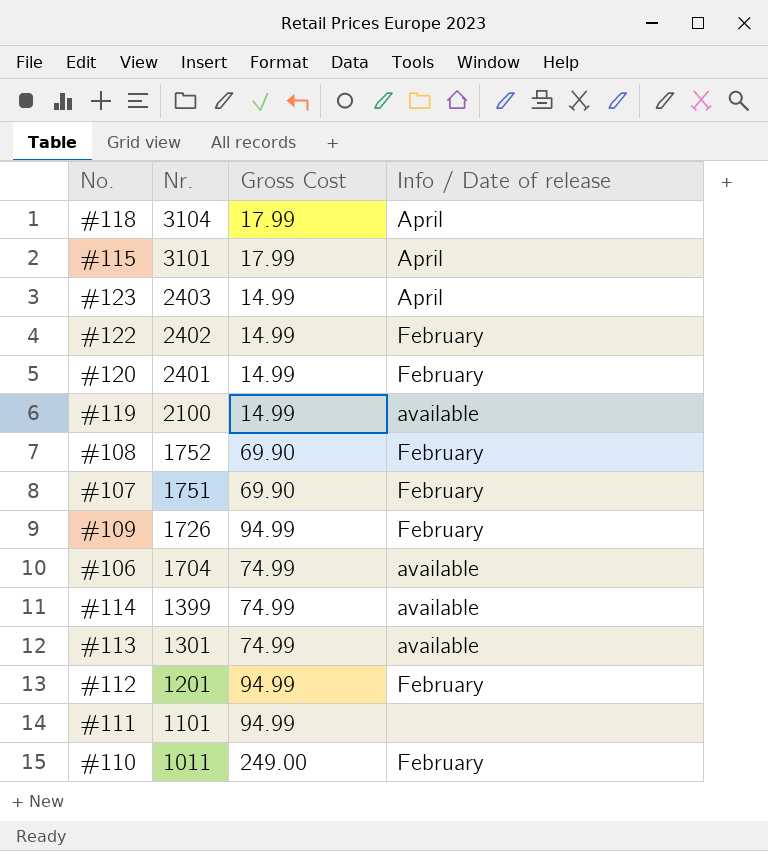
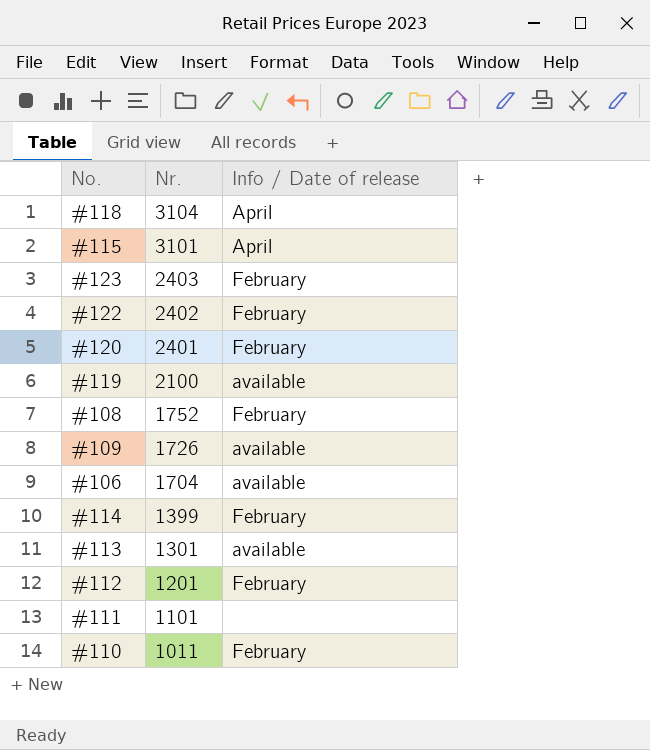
column Gross Cost | position: 3 -> none
row #107: 1751 | 69.90 | February -> none
#123 | Info / Date of release: April -> February
#109 | Info / Date of release: February -> available
#114 | Info / Date of release: available -> February

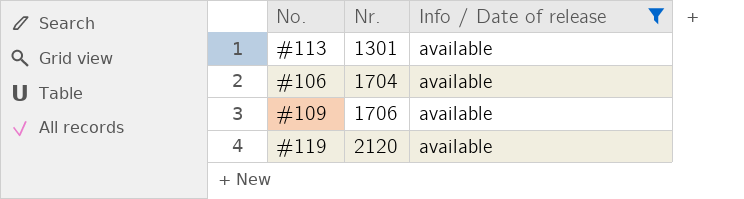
filter: none -> Info / Date of release = available
row order: Nr. descending -> Nr. ascending
#109 | Nr.: 1726 -> 1706
#119 | Nr.: 2100 -> 2120

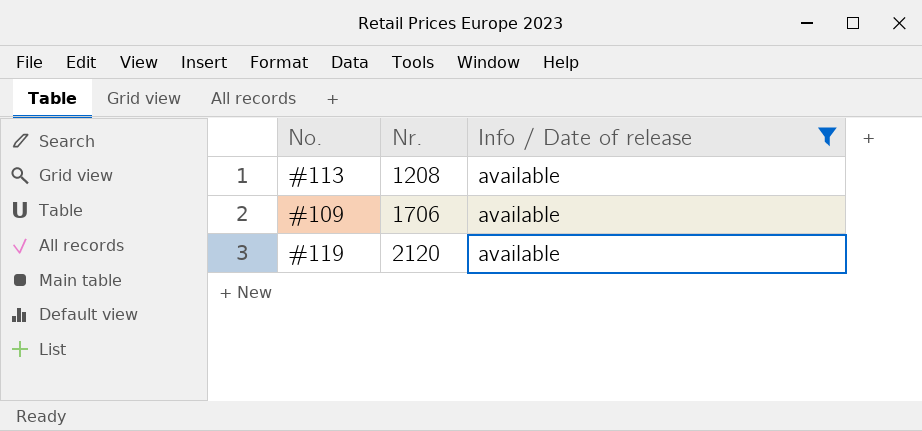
row #106: 1704 | available -> none
#113 | Nr.: 1301 -> 1208

